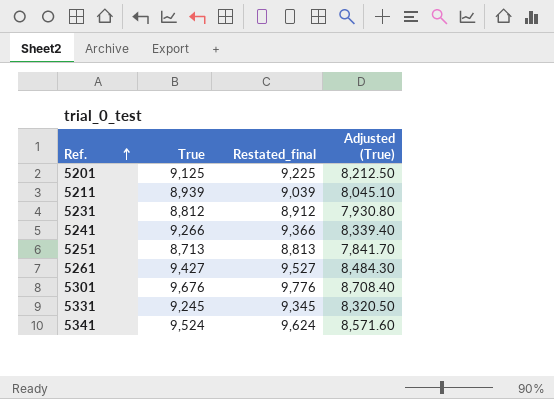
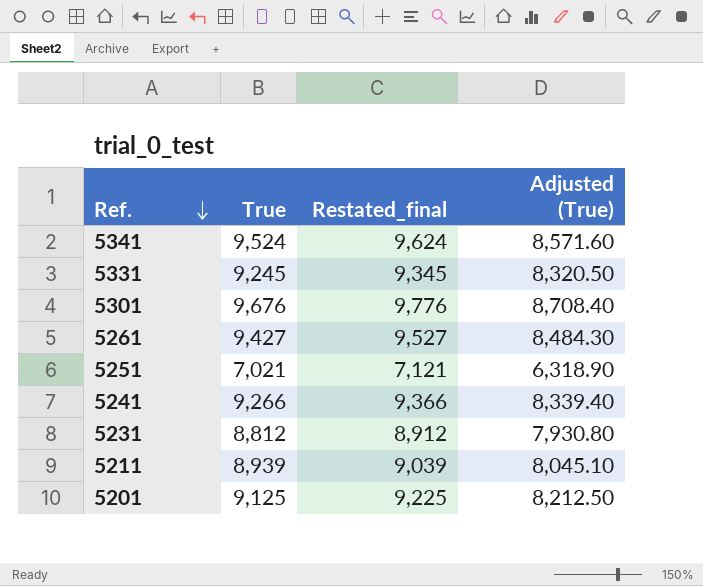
row order: Ref. ascending -> Ref. descending
5251 | True: 8,713 -> 7,021
5251 | Restated_final: 8,813 -> 7,121
5251 | Adjusted (True): 7,841.70 -> 6,318.90

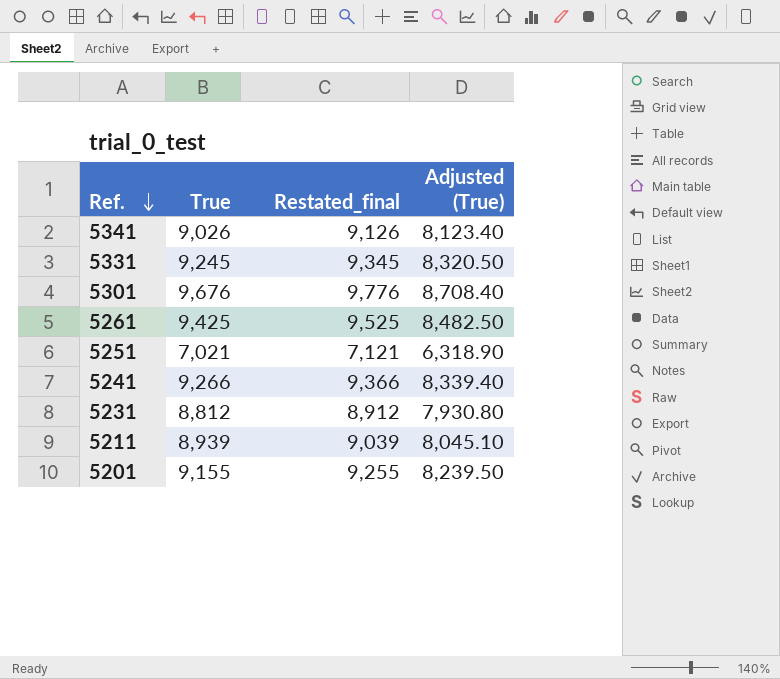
5341 | True: 9,524 -> 9,026
5341 | Restated_final: 9,624 -> 9,126
5341 | Adjusted (True): 8,571.60 -> 8,123.40
5261 | True: 9,427 -> 9,425
5261 | Restated_final: 9,527 -> 9,525
5261 | Adjusted (True): 8,484.30 -> 8,482.50
5201 | True: 9,125 -> 9,155
5201 | Restated_final: 9,225 -> 9,255
5201 | Adjusted (True): 8,212.50 -> 8,239.50

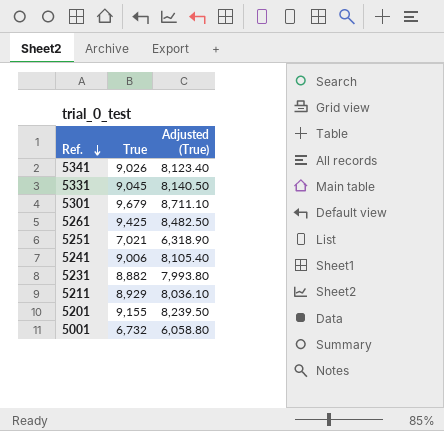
column Restated_final | formula: [True] + 100 -> none
5331 | True: 9,245 -> 9,045
5331 | Adjusted (True): 8,320.50 -> 8,140.50
5301 | True: 9,676 -> 9,679
5301 | Adjusted (True): 8,708.40 -> 8,711.10
5241 | True: 9,266 -> 9,006
5241 | Adjusted (True): 8,339.40 -> 8,105.40
5231 | True: 8,812 -> 8,882
5231 | Adjusted (True): 7,930.80 -> 7,993.80
5211 | True: 8,939 -> 8,929
5211 | Adjusted (True): 8,045.10 -> 8,036.10
row 5001: none -> 6,732 | 6,058.80

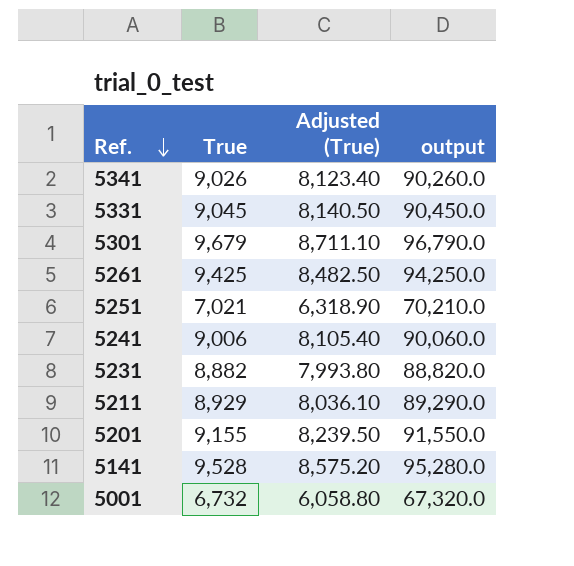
column output | formula: none -> [True] * 10
row 5141: none -> 9,528 | 8,575.20 | 95,280.0

